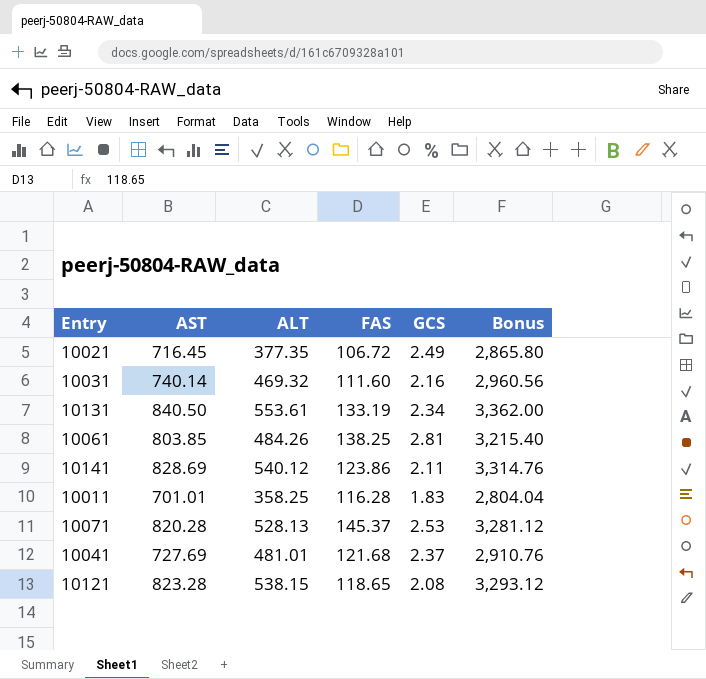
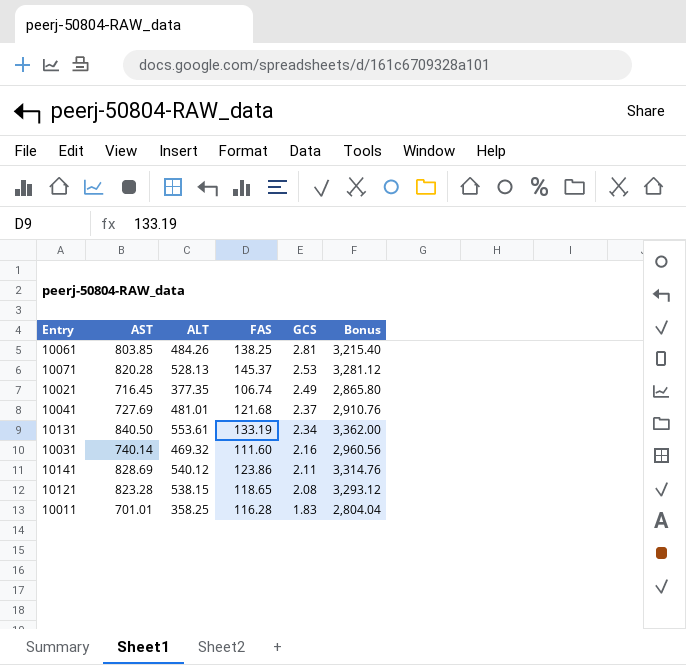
row order: none -> GCS descending
10021 | FAS: 106.72 -> 106.74

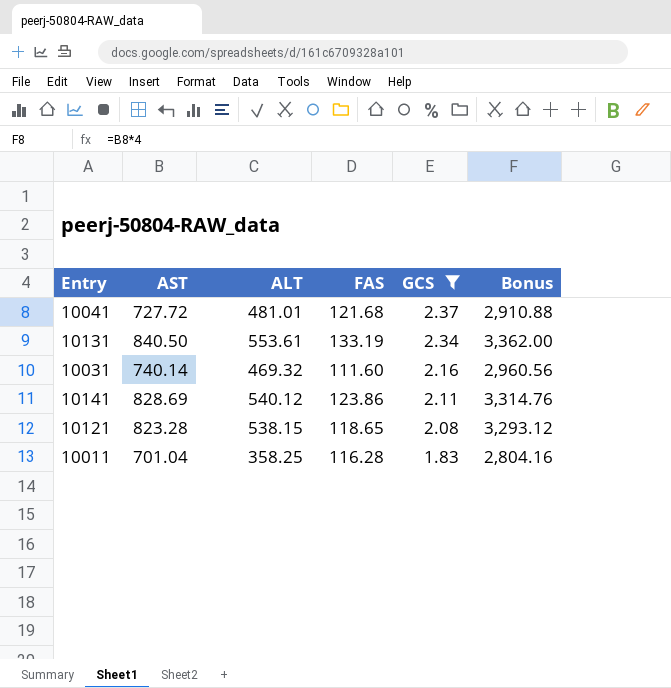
filter: none -> GCS <= 2.37
10041 | AST: 727.69 -> 727.72
10041 | Bonus: 2,910.76 -> 2,910.88
10011 | AST: 701.01 -> 701.04
10011 | Bonus: 2,804.04 -> 2,804.16

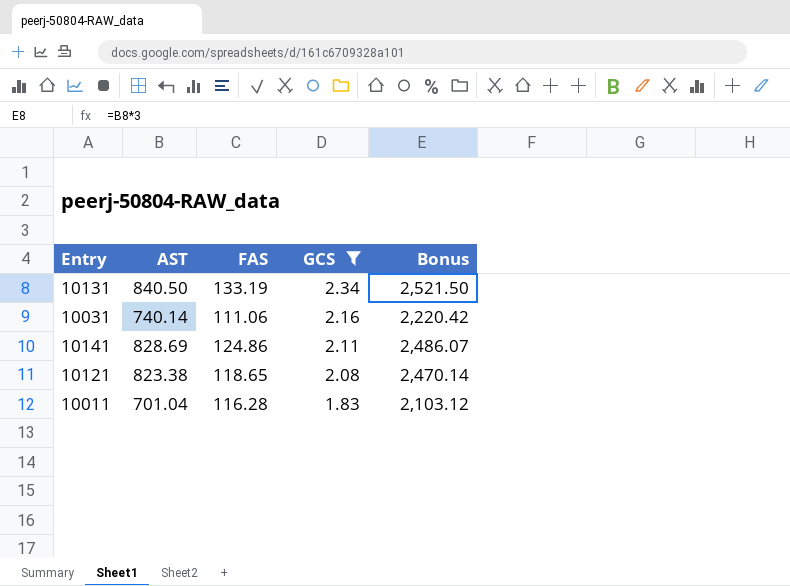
column ALT | position: 3 -> none
column Bonus | formula: [AST] * 4 -> [AST] * 3
row 10041: 727.72 | 481.01 | 121.68 | 2.37 | 2,910.88 -> none
10031 | FAS: 111.60 -> 111.06
10141 | FAS: 123.86 -> 124.86
10121 | AST: 823.28 -> 823.38

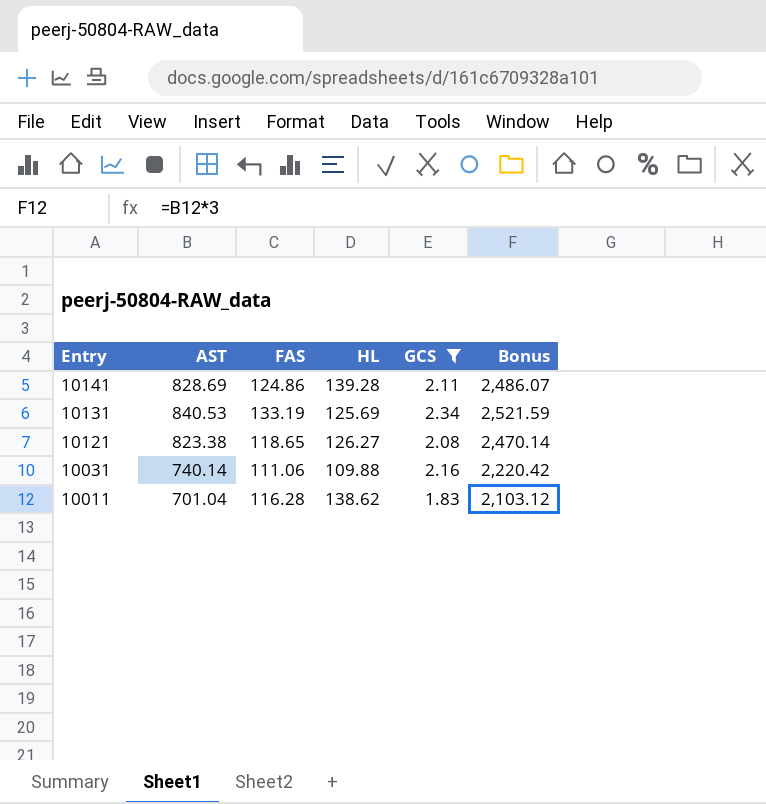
row order: GCS descending -> Entry descending
column HL | position: none -> 4
10131 | AST: 840.50 -> 840.53
10131 | Bonus: 2,521.50 -> 2,521.59

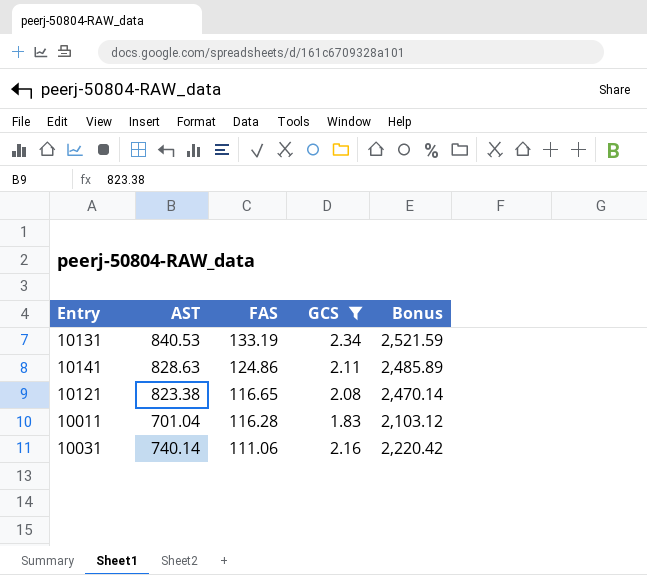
row order: Entry descending -> FAS descending
column HL | position: 4 -> none
10141 | AST: 828.69 -> 828.63
10141 | Bonus: 2,486.07 -> 2,485.89
10121 | FAS: 118.65 -> 116.65

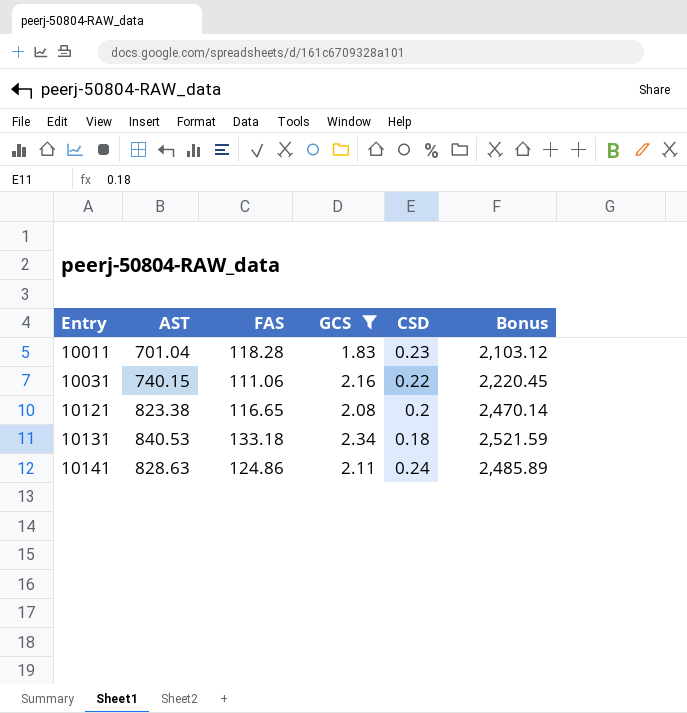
row order: FAS descending -> Entry ascending
column CSD | position: none -> 5
10011 | FAS: 116.28 -> 118.28
10031 | AST: 740.14 -> 740.15
10031 | Bonus: 2,220.42 -> 2,220.45
10131 | FAS: 133.19 -> 133.18

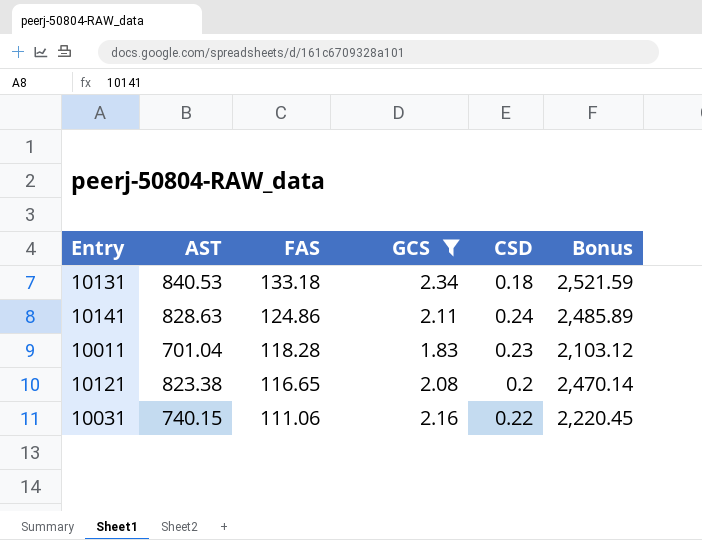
row order: Entry ascending -> FAS descending

